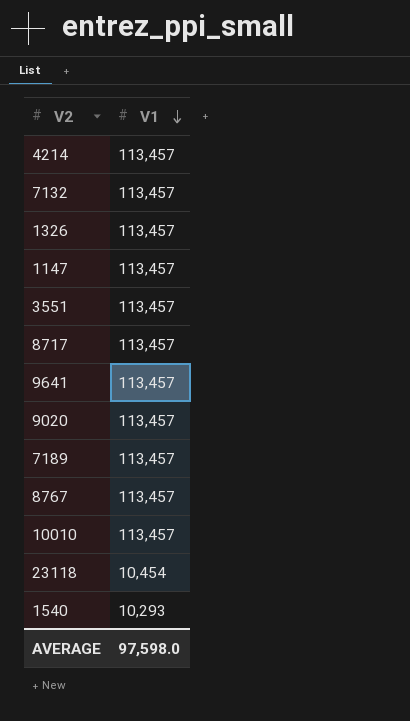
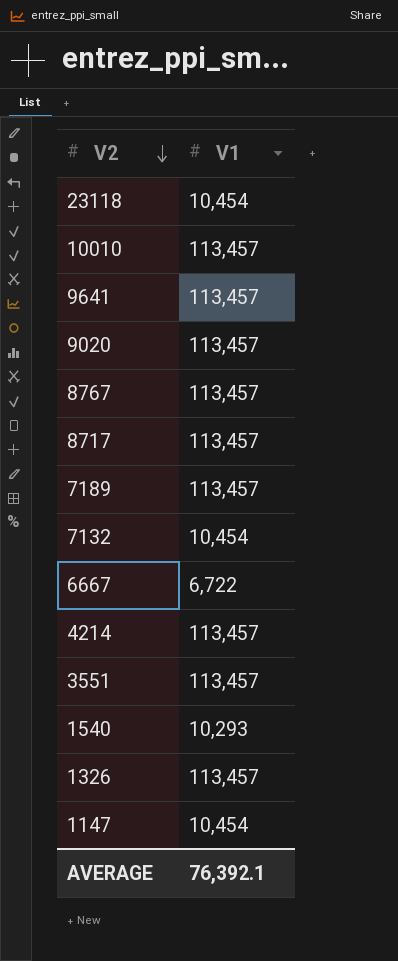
row order: V1 descending -> V2 descending
7132 | V1: 113,457 -> 10,454
row 6667: none -> 6,722
1147 | V1: 113,457 -> 10,454
AVERAGE | V1: 97,598.0 -> 76,392.1

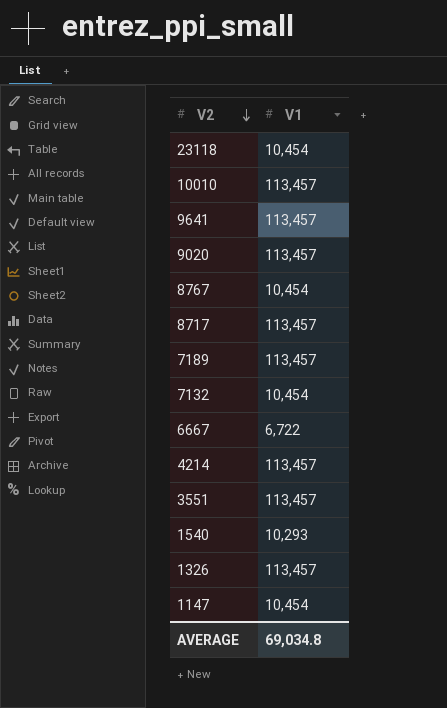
8767 | V1: 113,457 -> 10,454
AVERAGE | V1: 76,392.1 -> 69,034.8

